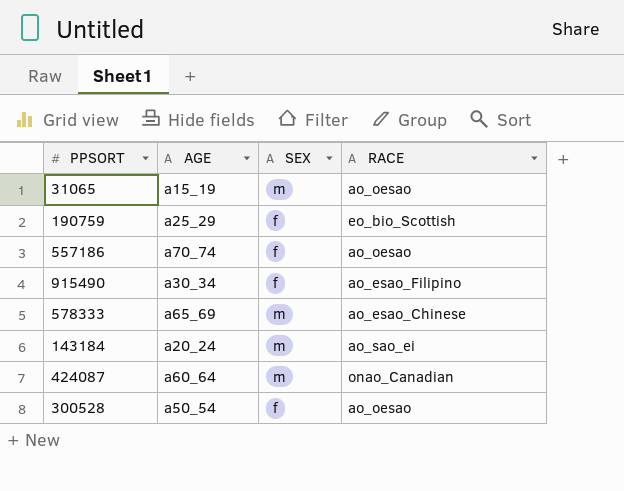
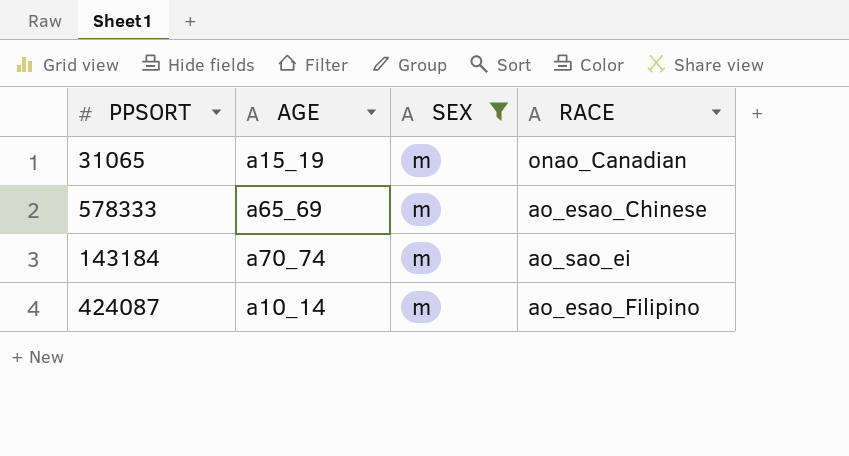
filter: none -> SEX = m
31065 | RACE: ao_oesao -> onao_Canadian
143184 | AGE: a20_24 -> a70_74
424087 | AGE: a60_64 -> a10_14
424087 | RACE: onao_Canadian -> ao_esao_Filipino

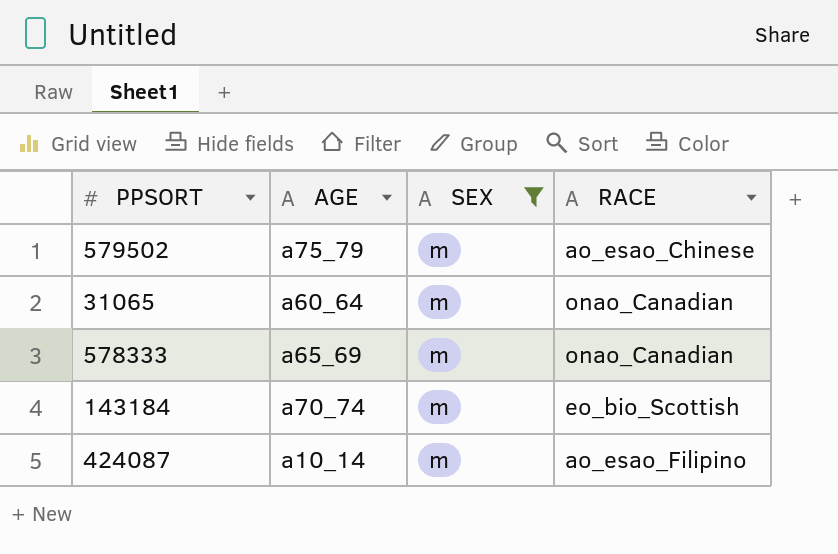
row 579502: none -> a75_79 | m | ao_esao_Chinese
31065 | AGE: a15_19 -> a60_64
578333 | RACE: ao_esao_Chinese -> onao_Canadian
143184 | RACE: ao_sao_ei -> eo_bio_Scottish

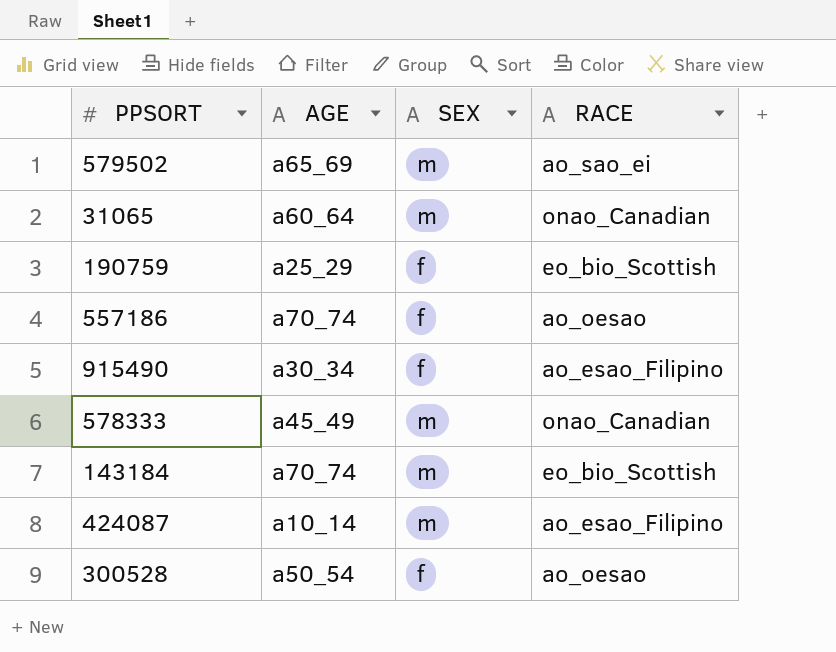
filter: SEX = m -> none
579502 | AGE: a75_79 -> a65_69
579502 | RACE: ao_esao_Chinese -> ao_sao_ei
578333 | AGE: a65_69 -> a45_49

